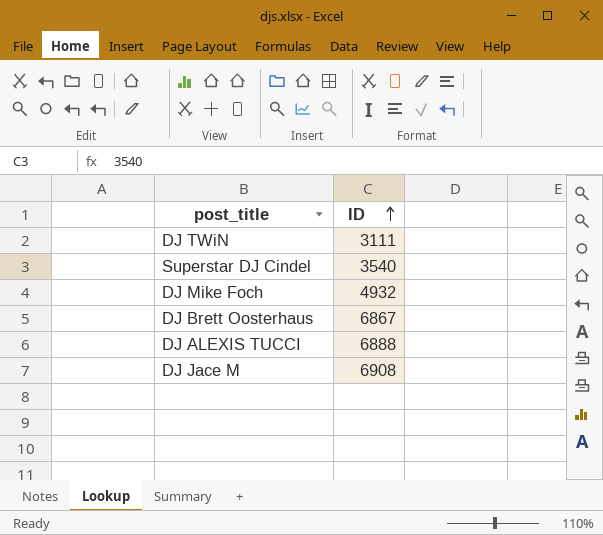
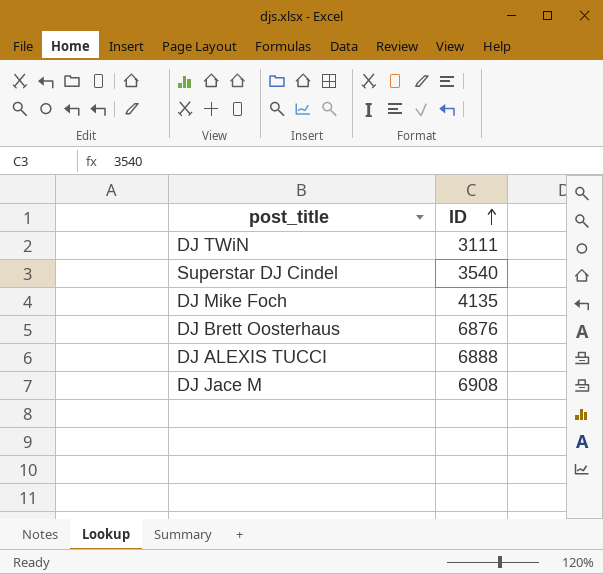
DJ Mike Foch | ID: 4932 -> 4135
DJ Brett Oosterhaus | ID: 6867 -> 6876

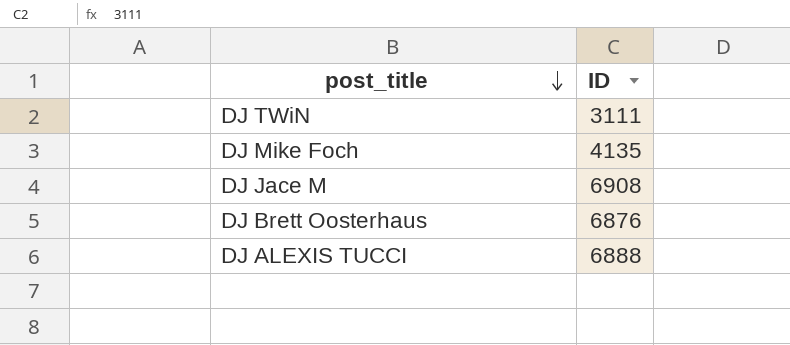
row order: ID ascending -> post_title descending
row Superstar DJ Cindel: 3540 -> none

